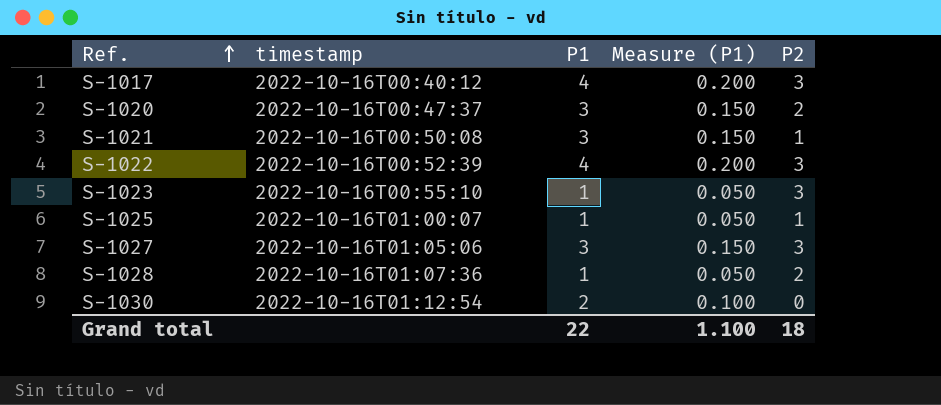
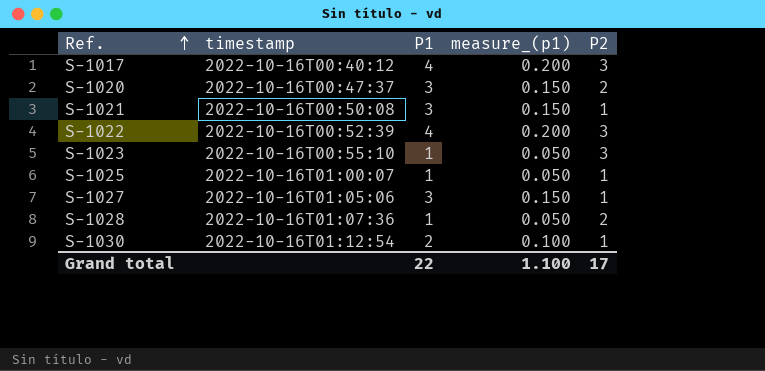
column name: Measure (P1) -> measure_(p1)
S-1027 | P2: 3 -> 1
S-1030 | P2: 0 -> 1
Grand total | P2: 18 -> 17

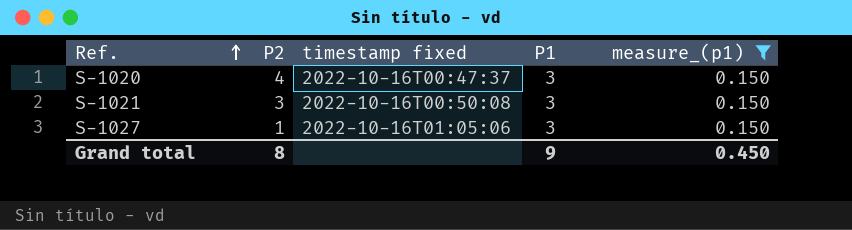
filter: none -> measure_(p1) = 0.150
column P2 | position: 5 -> 2
column name: timestamp -> timestamp fixed
S-1020 | P2: 2 -> 4
S-1021 | P2: 1 -> 3
Grand total | P2: 17 -> 8
Grand total | P1: 22 -> 9
Grand total | measure_(p1): 1.100 -> 0.450

